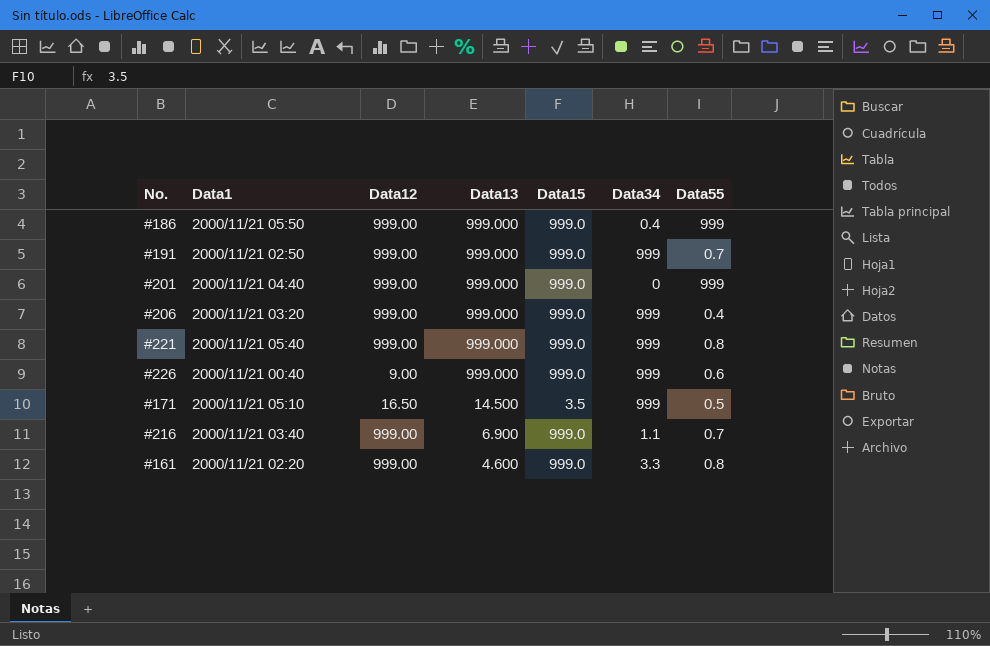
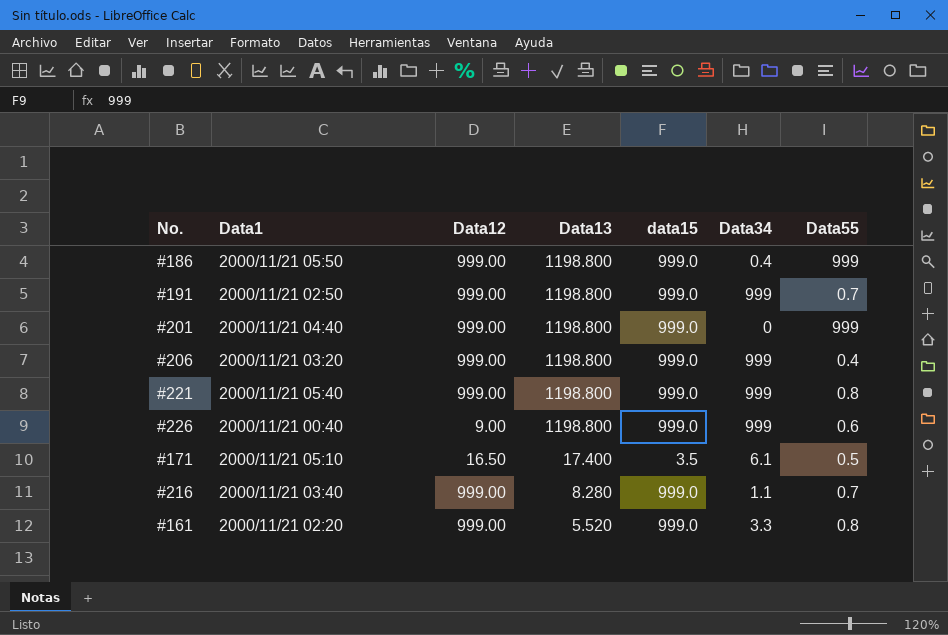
column name: Data15 -> data15
#186 | Data13: 999.000 -> 1198.800
#191 | Data13: 999.000 -> 1198.800
#201 | Data13: 999.000 -> 1198.800
#206 | Data13: 999.000 -> 1198.800
#221 | Data13: 999.000 -> 1198.800
#226 | Data13: 999.000 -> 1198.800
#171 | Data13: 14.500 -> 17.400
#171 | Data34: 999 -> 6.1
#216 | Data13: 6.900 -> 8.280
#161 | Data13: 4.600 -> 5.520

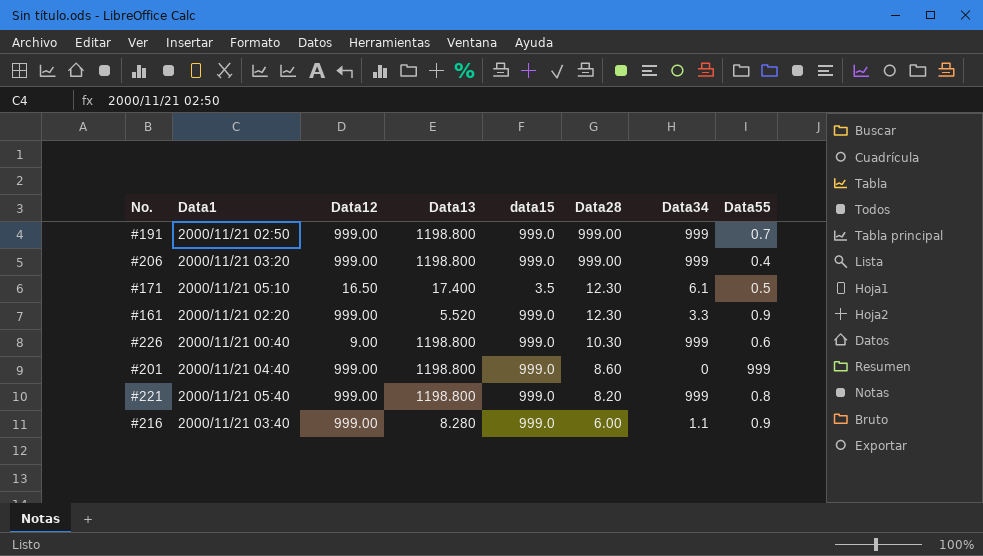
row order: Data13 descending -> Data28 descending
column Data28 | position: none -> 6
row #186: 2000/11/21 05:50 | 999.00 | 1198.800 | 999.0 | 0.4 | 999 -> none
#161 | Data55: 0.8 -> 0.9
#216 | Data55: 0.7 -> 0.9

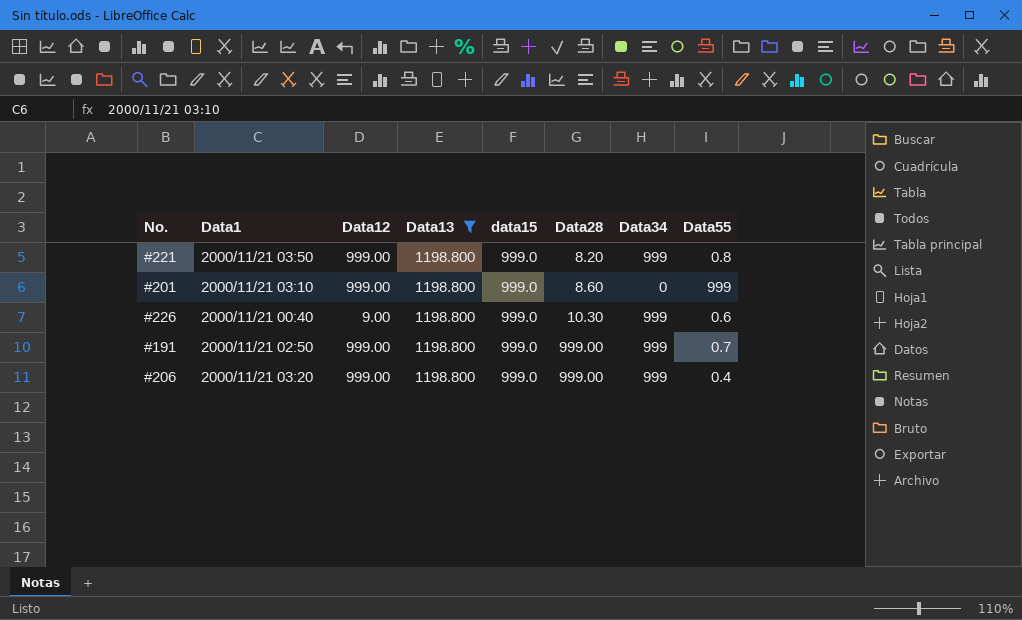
filter: none -> Data13 = 1198.800
row order: Data28 descending -> Data28 ascending
#221 | Data1: 2000/11/21 05:40 -> 2000/11/21 03:50
#201 | Data1: 2000/11/21 04:40 -> 2000/11/21 03:10

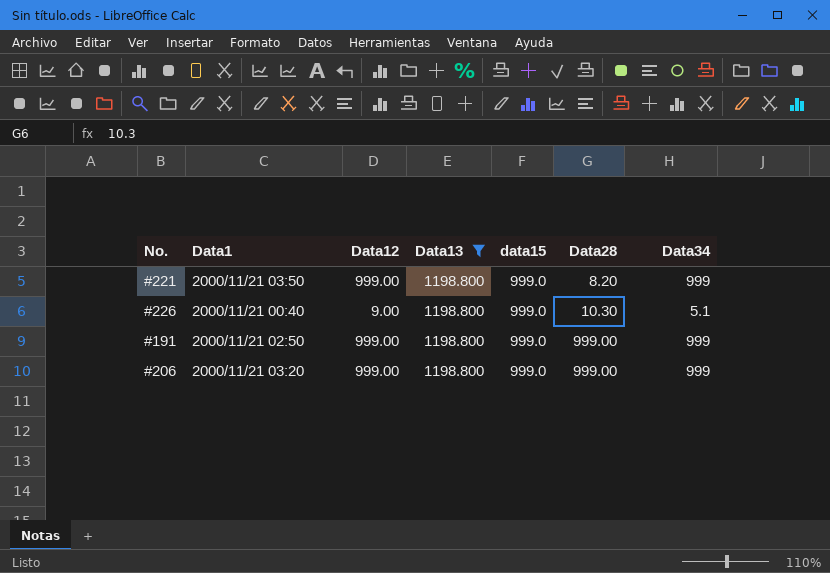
column Data55 | position: 8 -> none
row #201: 2000/11/21 03:10 | 999.00 | 1198.800 | 999.0 | 8.60 | 0 | 999 -> none
#226 | Data34: 999 -> 5.1

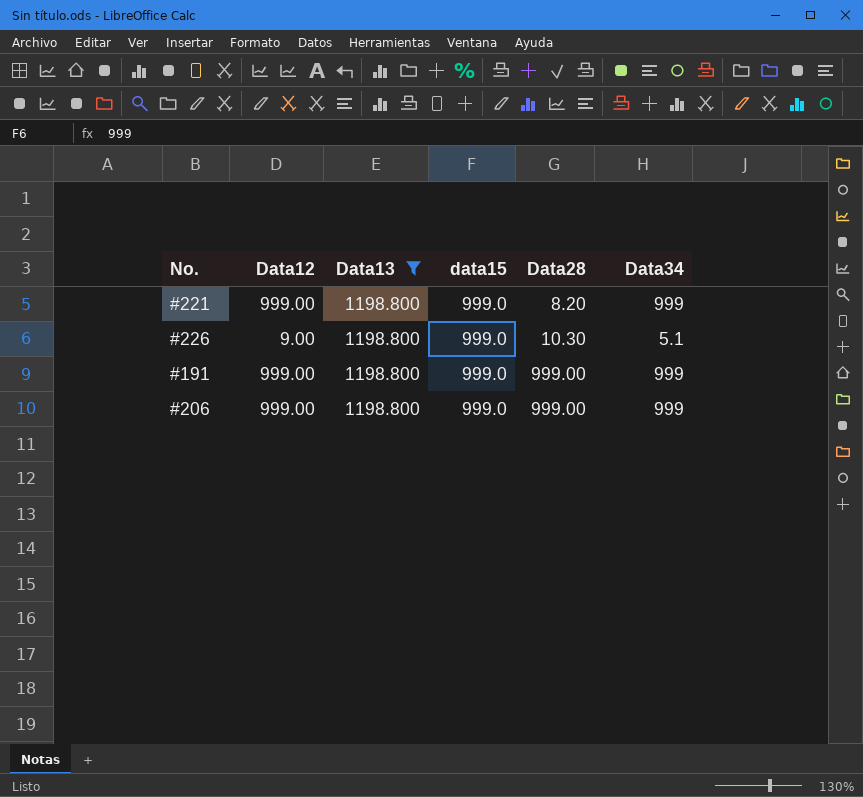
column Data1 | position: 2 -> none

